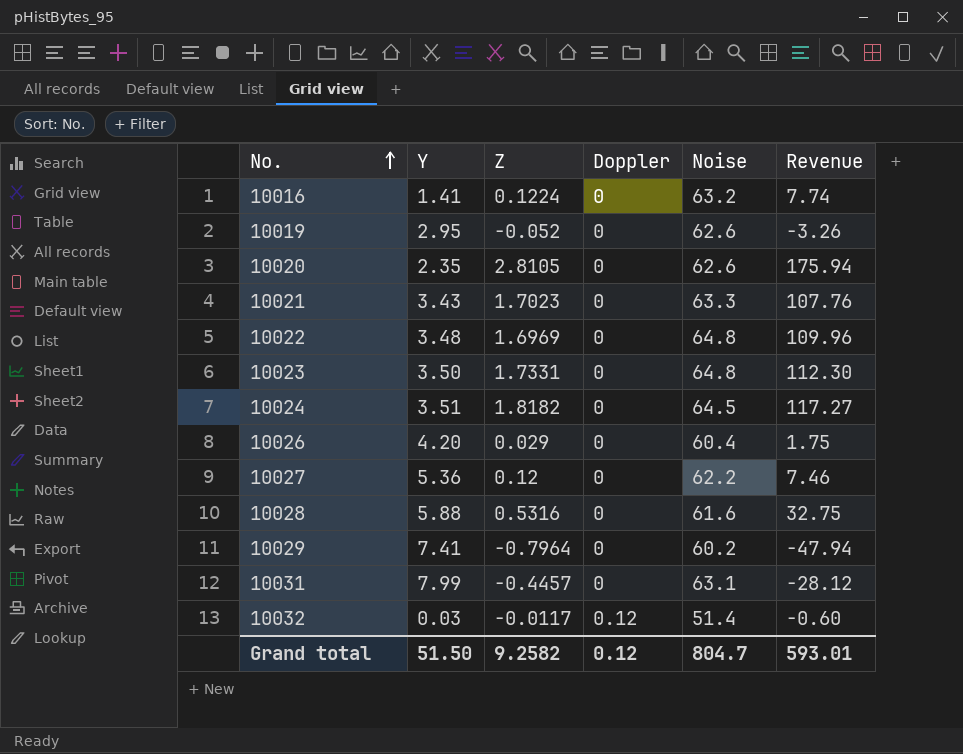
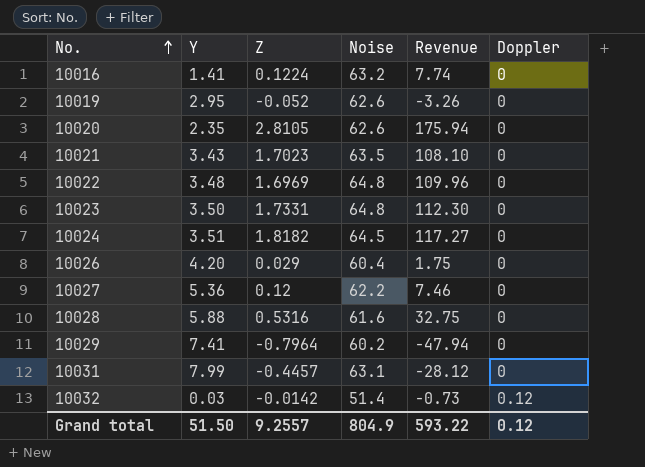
column Doppler | position: 4 -> 6
10021 | Noise: 63.3 -> 63.5
10021 | Revenue: 107.76 -> 108.10
10032 | Z: -0.0117 -> -0.0142
10032 | Revenue: -0.60 -> -0.73
Grand total | Z: 9.2582 -> 9.2557
Grand total | Noise: 804.7 -> 804.9
Grand total | Revenue: 593.01 -> 593.22

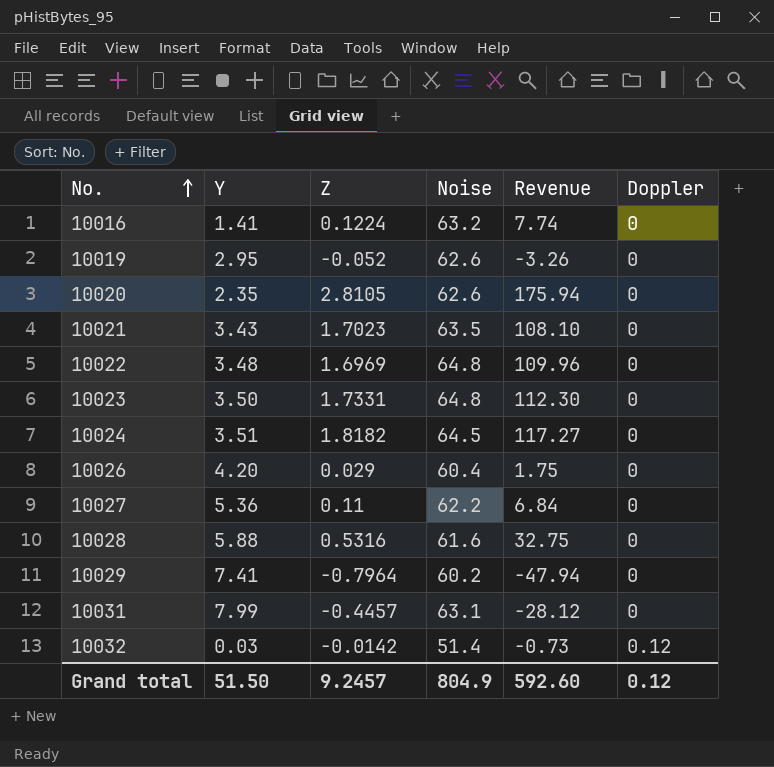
10027 | Z: 0.12 -> 0.11
10027 | Revenue: 7.46 -> 6.84
Grand total | Z: 9.2557 -> 9.2457
Grand total | Revenue: 593.22 -> 592.60

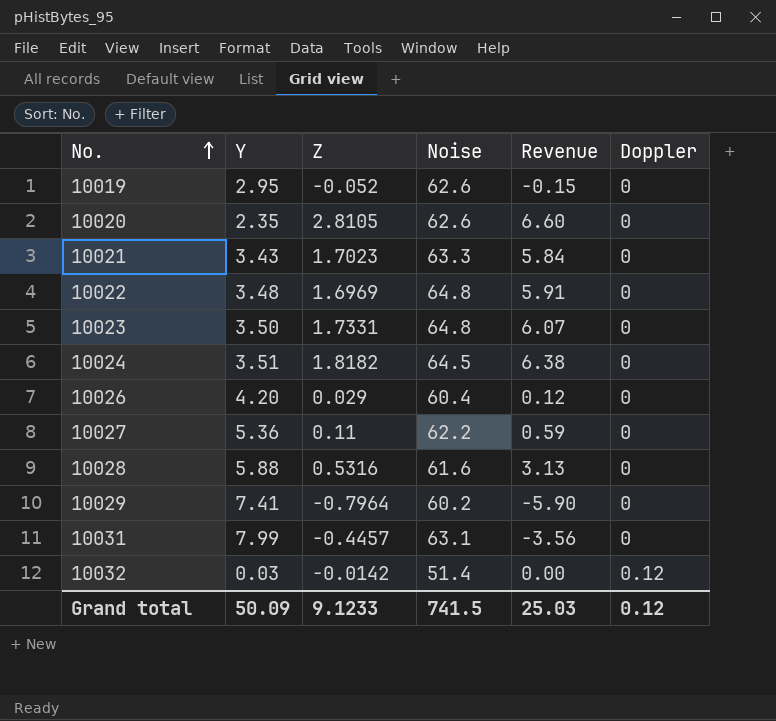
column Revenue | formula: [Z] * [Noise] -> [Y] * [Z]
row 10016: 1.41 | 0.1224 | 63.2 | 7.74 | 0 -> none
10021 | Noise: 63.5 -> 63.3
Grand total | Y: 51.50 -> 50.09
Grand total | Z: 9.2457 -> 9.1233
Grand total | Noise: 804.9 -> 741.5
Grand total | Revenue: 592.60 -> 25.03

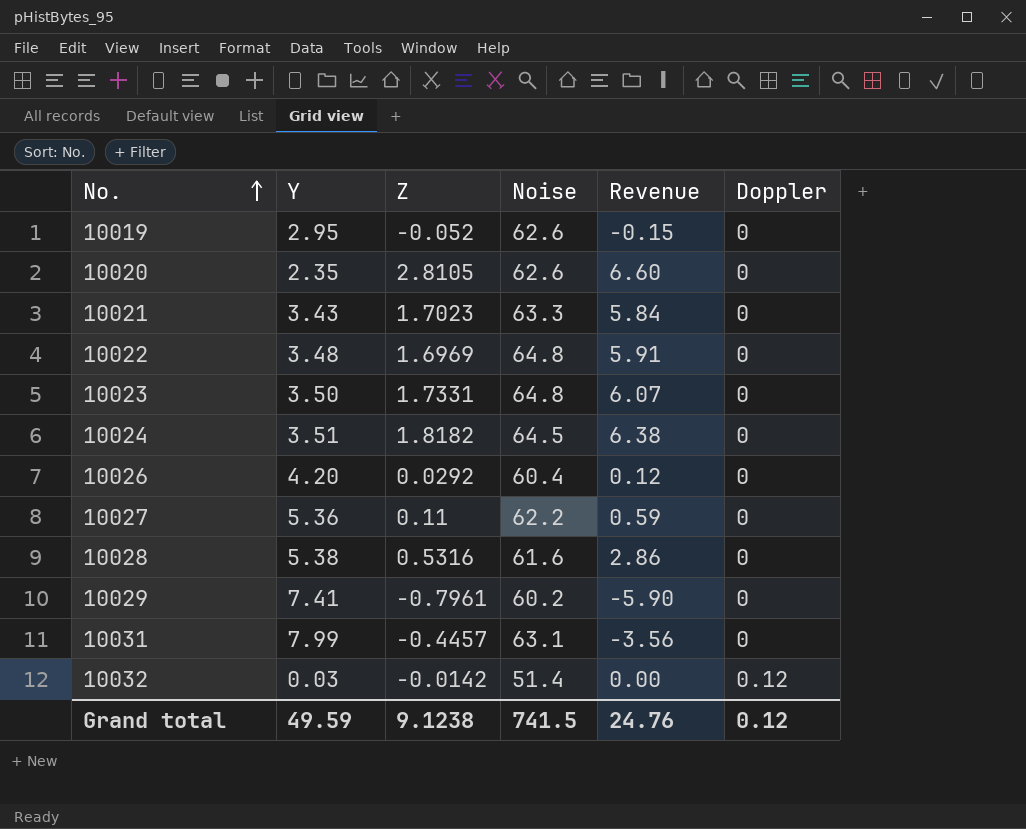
10026 | Z: 0.029 -> 0.0292
10028 | Y: 5.88 -> 5.38
10028 | Revenue: 3.13 -> 2.86
10029 | Z: -0.7964 -> -0.7961
Grand total | Y: 50.09 -> 49.59
Grand total | Z: 9.1233 -> 9.1238
Grand total | Revenue: 25.03 -> 24.76

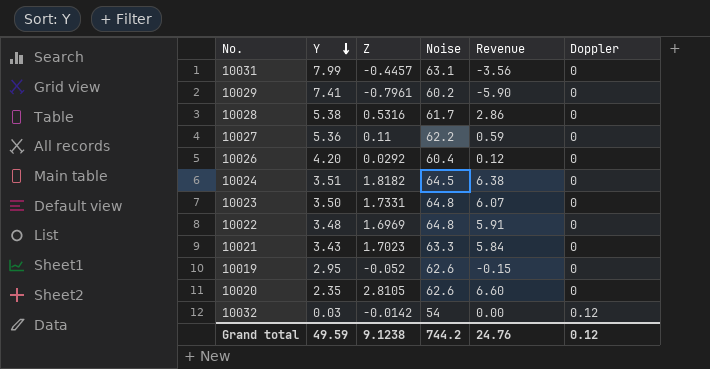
row order: No. ascending -> Y descending
10028 | Noise: 61.6 -> 61.7
10032 | Noise: 51.4 -> 54
Grand total | Noise: 741.5 -> 744.2

